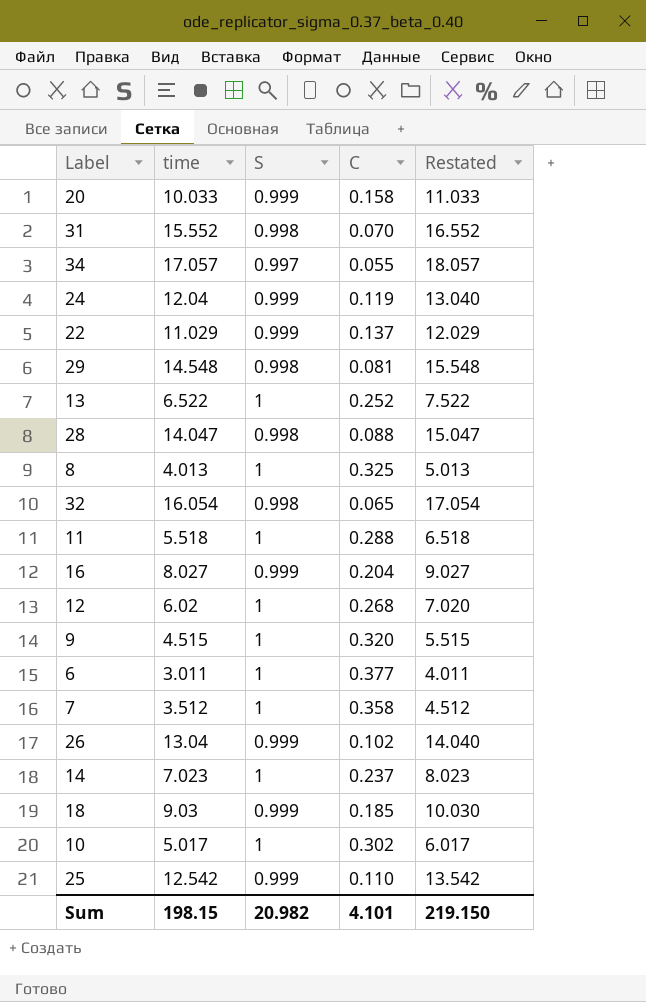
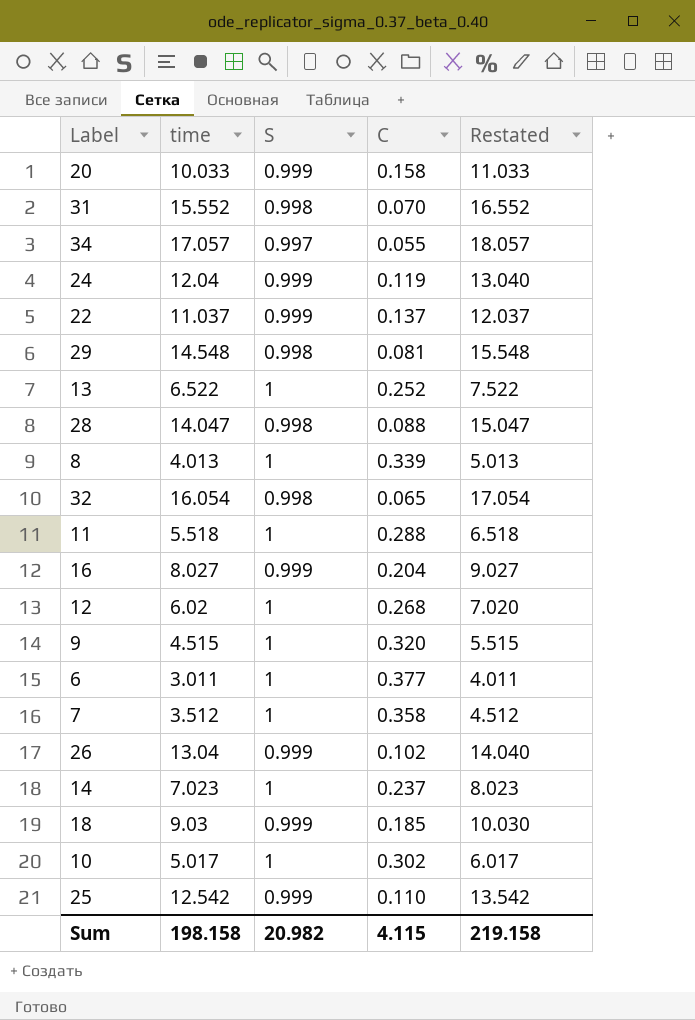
22 | time: 11.029 -> 11.037
22 | Restated: 12.029 -> 12.037
8 | C: 0.325 -> 0.339
Sum | time: 198.15 -> 198.158
Sum | C: 4.101 -> 4.115
Sum | Restated: 219.150 -> 219.158

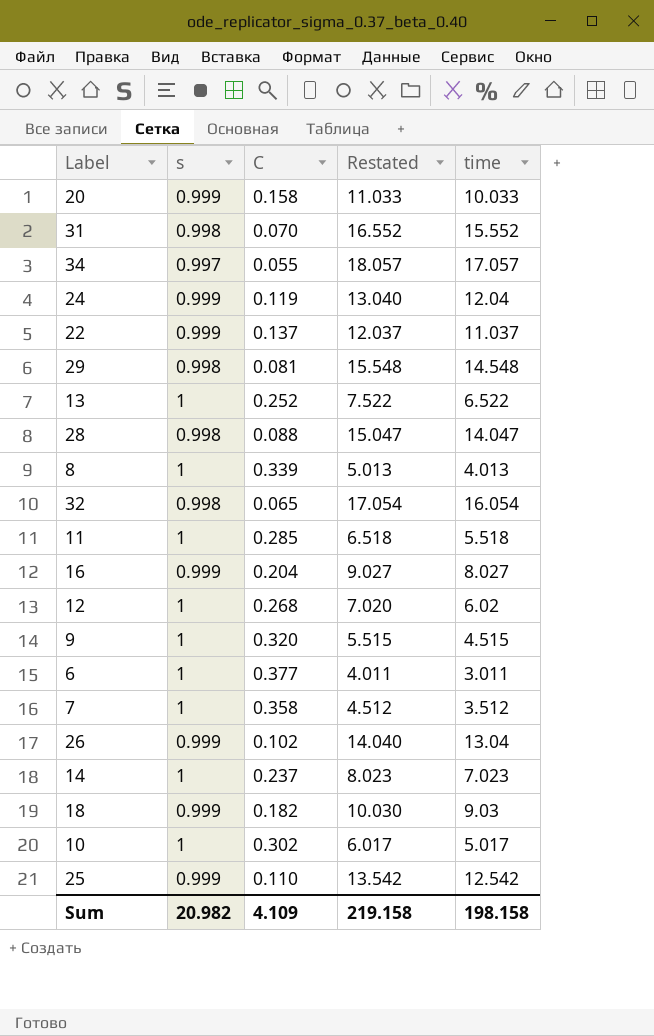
column name: S -> s
column time | position: 2 -> 5
11 | C: 0.288 -> 0.285
18 | C: 0.185 -> 0.182
Sum | C: 4.115 -> 4.109

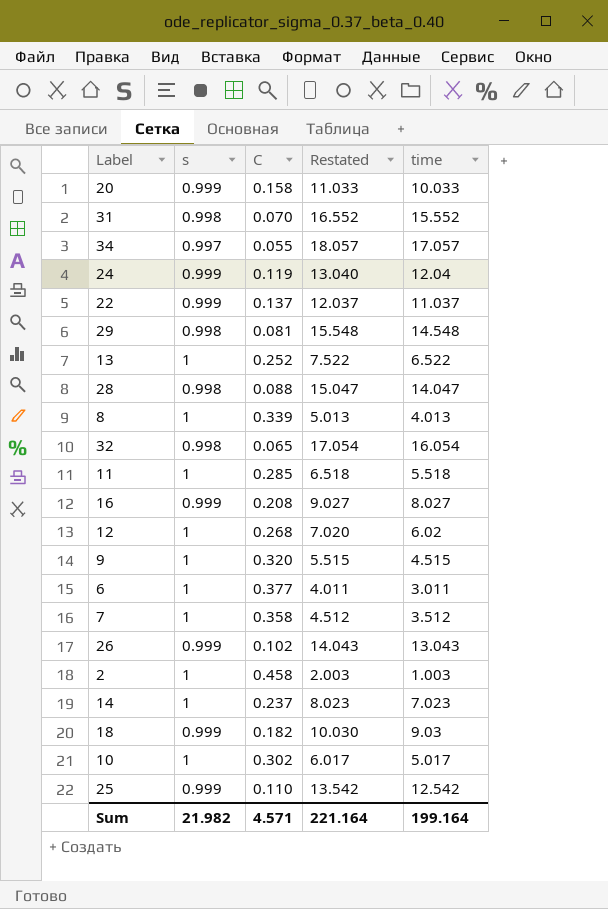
16 | C: 0.204 -> 0.208
26 | Restated: 14.040 -> 14.043
26 | time: 13.04 -> 13.043
row 2: none -> 1 | 0.458 | 2.003 | 1.003
Sum | s: 20.982 -> 21.982
Sum | C: 4.109 -> 4.571
Sum | Restated: 219.158 -> 221.164
Sum | time: 198.158 -> 199.164

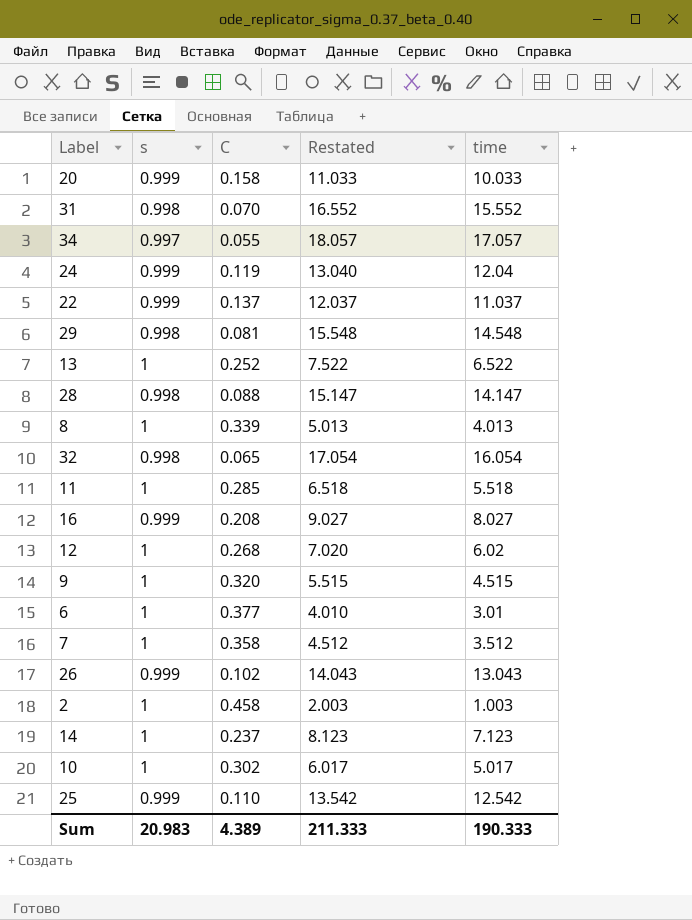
row 18: 0.999 | 0.182 | 10.030 | 9.03 -> none
28 | Restated: 15.047 -> 15.147
28 | time: 14.047 -> 14.147
6 | Restated: 4.011 -> 4.010
6 | time: 3.011 -> 3.01
14 | Restated: 8.023 -> 8.123
14 | time: 7.023 -> 7.123
Sum | s: 21.982 -> 20.983
Sum | C: 4.571 -> 4.389
Sum | Restated: 221.164 -> 211.333
Sum | time: 199.164 -> 190.333

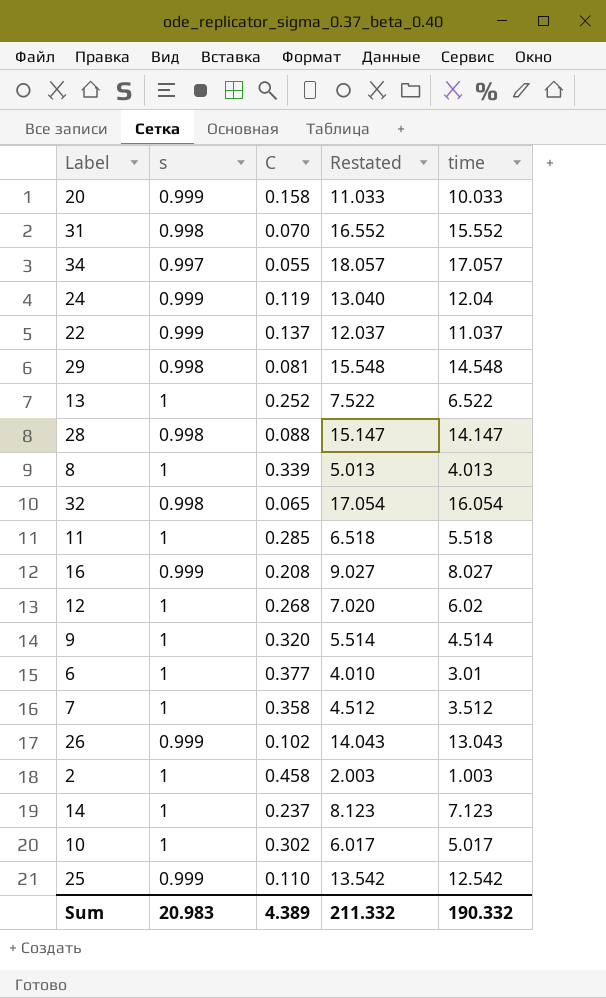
9 | Restated: 5.515 -> 5.514
9 | time: 4.515 -> 4.514
Sum | Restated: 211.333 -> 211.332
Sum | time: 190.333 -> 190.332

